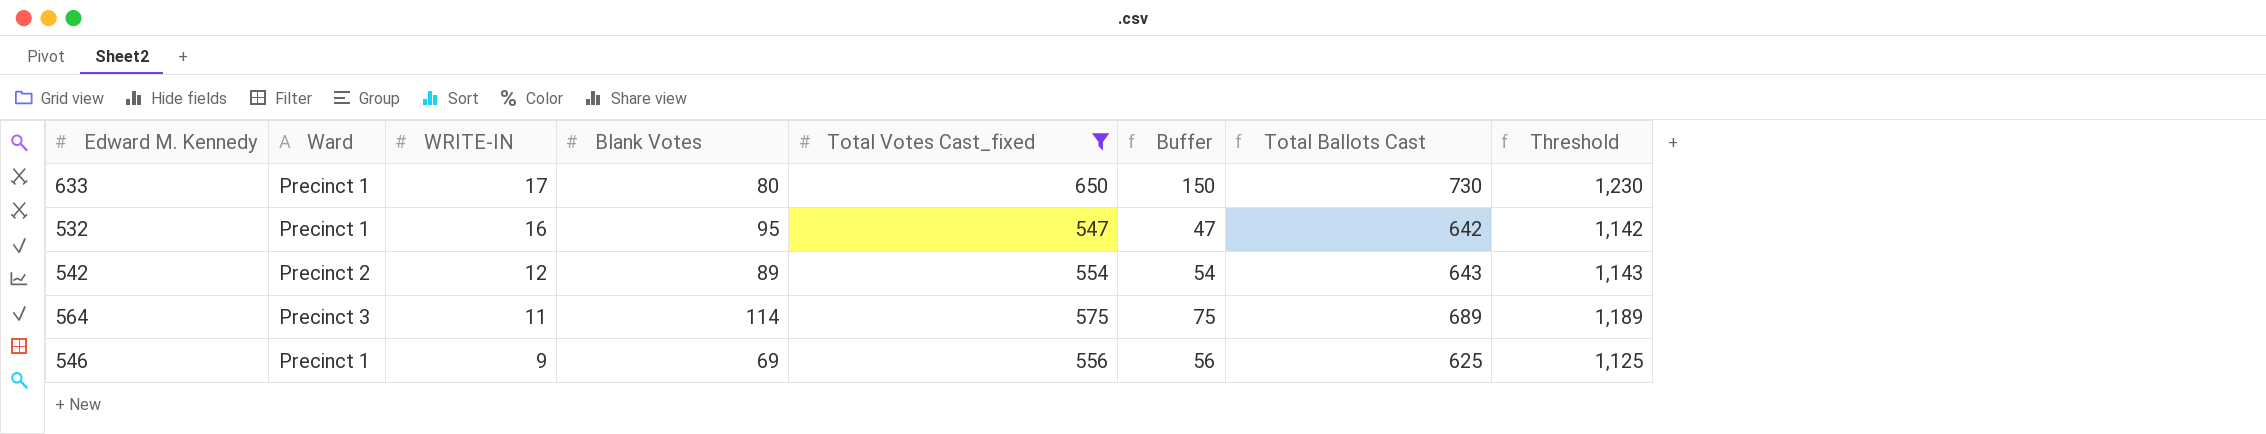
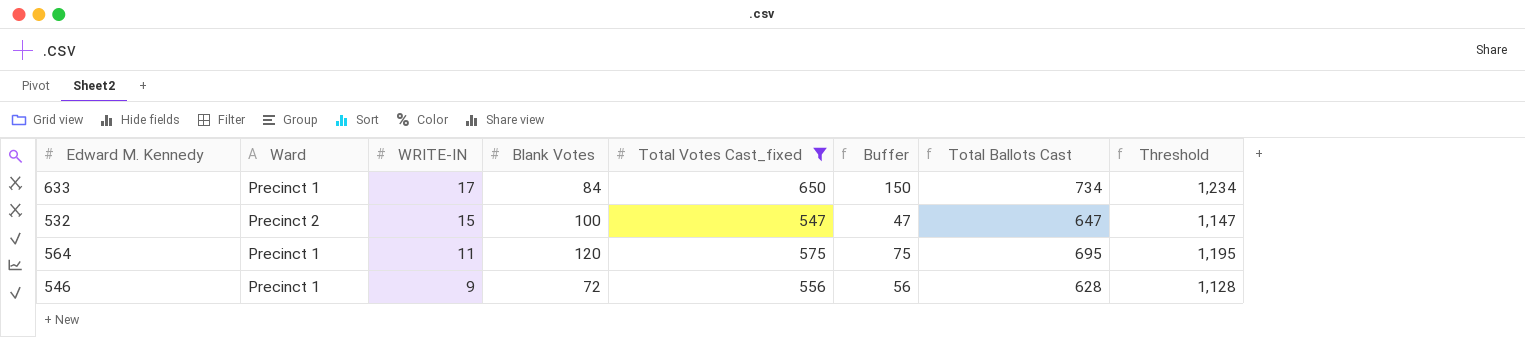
row 542: Precinct 2 | 12 | 89 | 554 | 54 | 643 | 1,143 -> none
633 | Blank Votes: 80 -> 84
633 | Total Ballots Cast: 730 -> 734
633 | Threshold: 1,230 -> 1,234
532 | Ward: Precinct 1 -> Precinct 2
532 | WRITE-IN: 16 -> 15
532 | Blank Votes: 95 -> 100
532 | Total Ballots Cast: 642 -> 647
532 | Threshold: 1,142 -> 1,147
564 | Ward: Precinct 3 -> Precinct 1
564 | Blank Votes: 114 -> 120
564 | Total Ballots Cast: 689 -> 695
564 | Threshold: 1,189 -> 1,195
546 | Blank Votes: 69 -> 72
546 | Total Ballots Cast: 625 -> 628
546 | Threshold: 1,125 -> 1,128

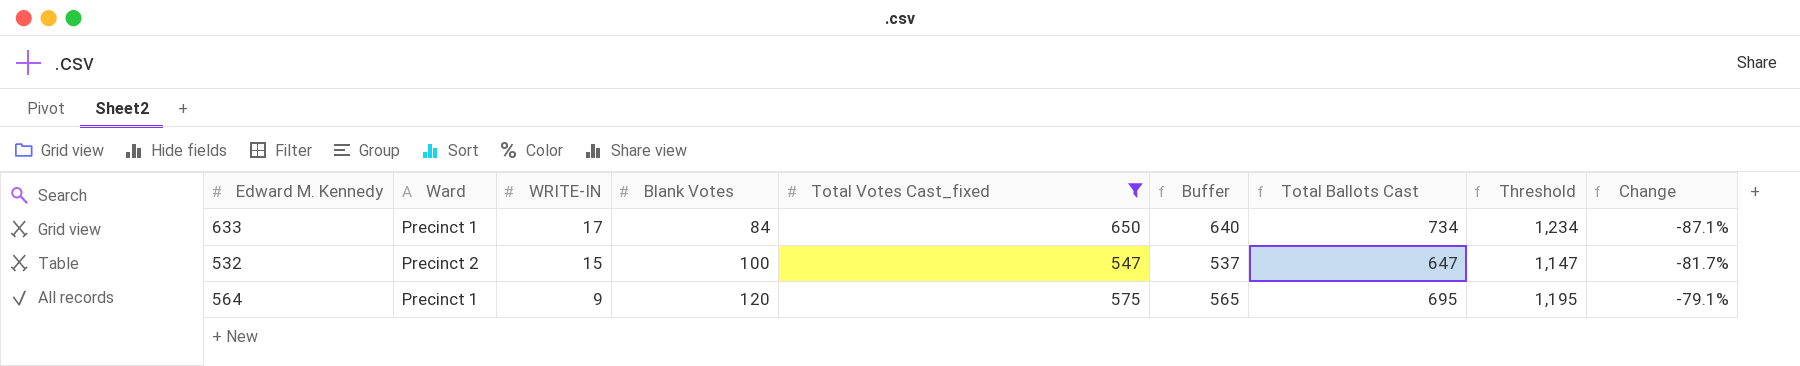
column Buffer | formula: [Total Votes Cast_fixed] - 500 -> [Total Votes Cast_fixed] - 10
column Change | formula: none -> ([Blank Votes] - [Total Votes Cast_fixed]) / [Total Votes Cast_fixed]
row 546: Precinct 1 | 9 | 72 | 556 | 56 | 628 | 1,128 -> none
564 | WRITE-IN: 11 -> 9

